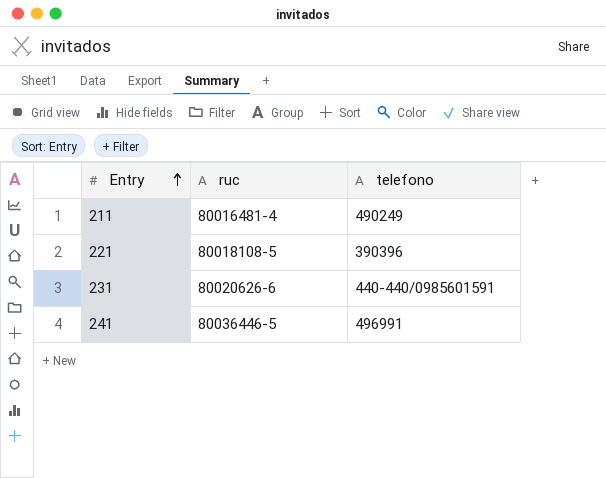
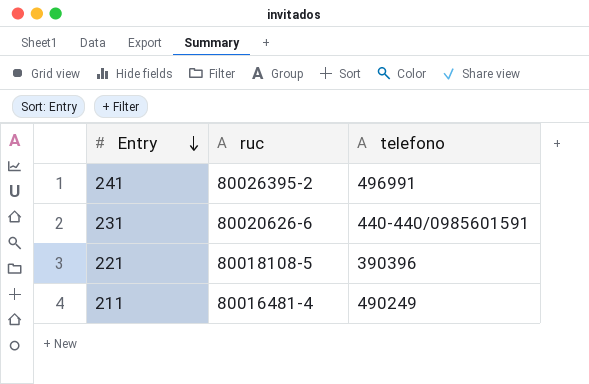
row order: Entry ascending -> Entry descending
241 | ruc: 80036446-5 -> 80026395-2

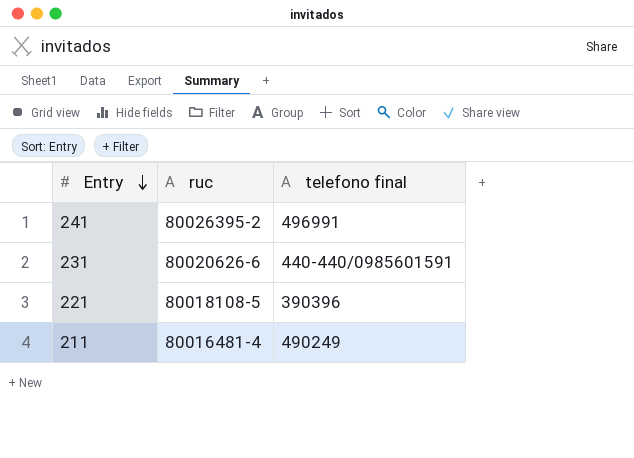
column name: telefono -> telefono final

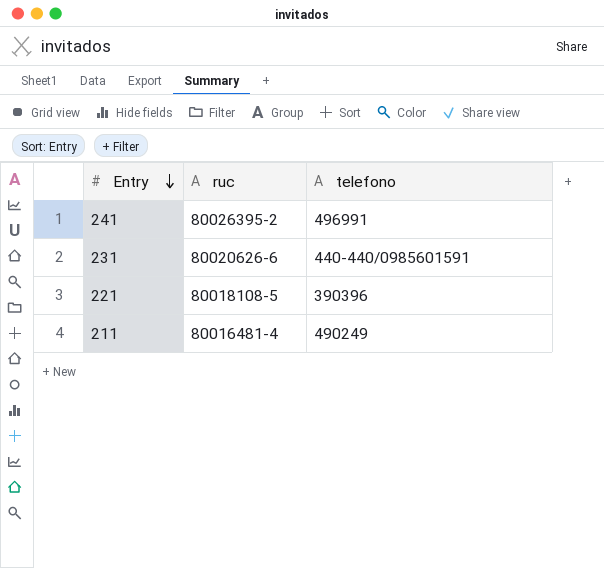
column name: telefono final -> telefono

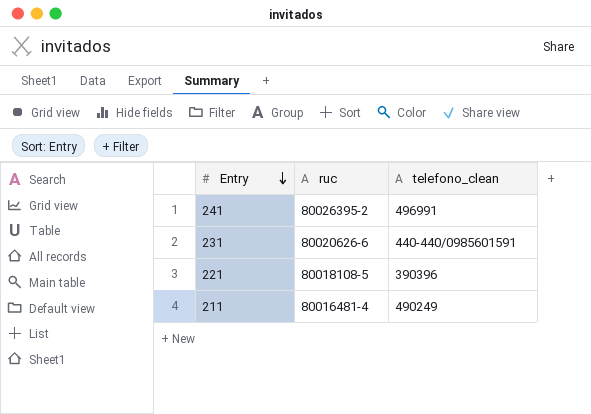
column name: telefono -> telefono_clean

